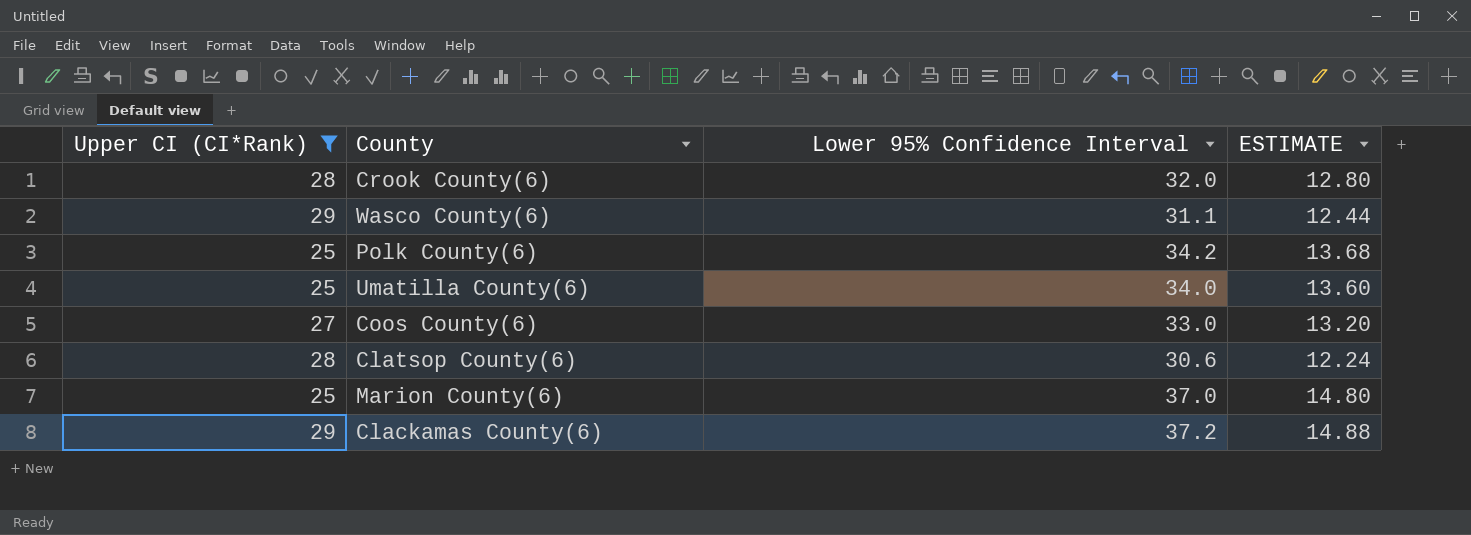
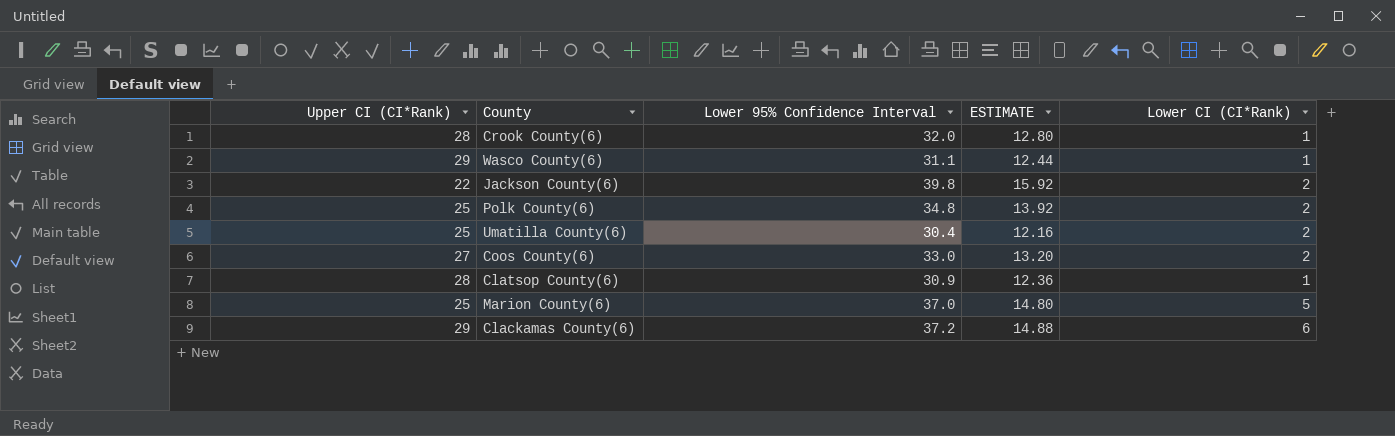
filter: Upper CI (CI*Rank) != 22 -> none
column Lower CI (CI*Rank) | position: none -> 5
Polk County(6) | Lower 95% Confidence Interval: 34.2 -> 34.8
Polk County(6) | ESTIMATE: 13.68 -> 13.92
Umatilla County(6) | Lower 95% Confidence Interval: 34.0 -> 30.4
Umatilla County(6) | ESTIMATE: 13.60 -> 12.16
Clatsop County(6) | Lower 95% Confidence Interval: 30.6 -> 30.9
Clatsop County(6) | ESTIMATE: 12.24 -> 12.36

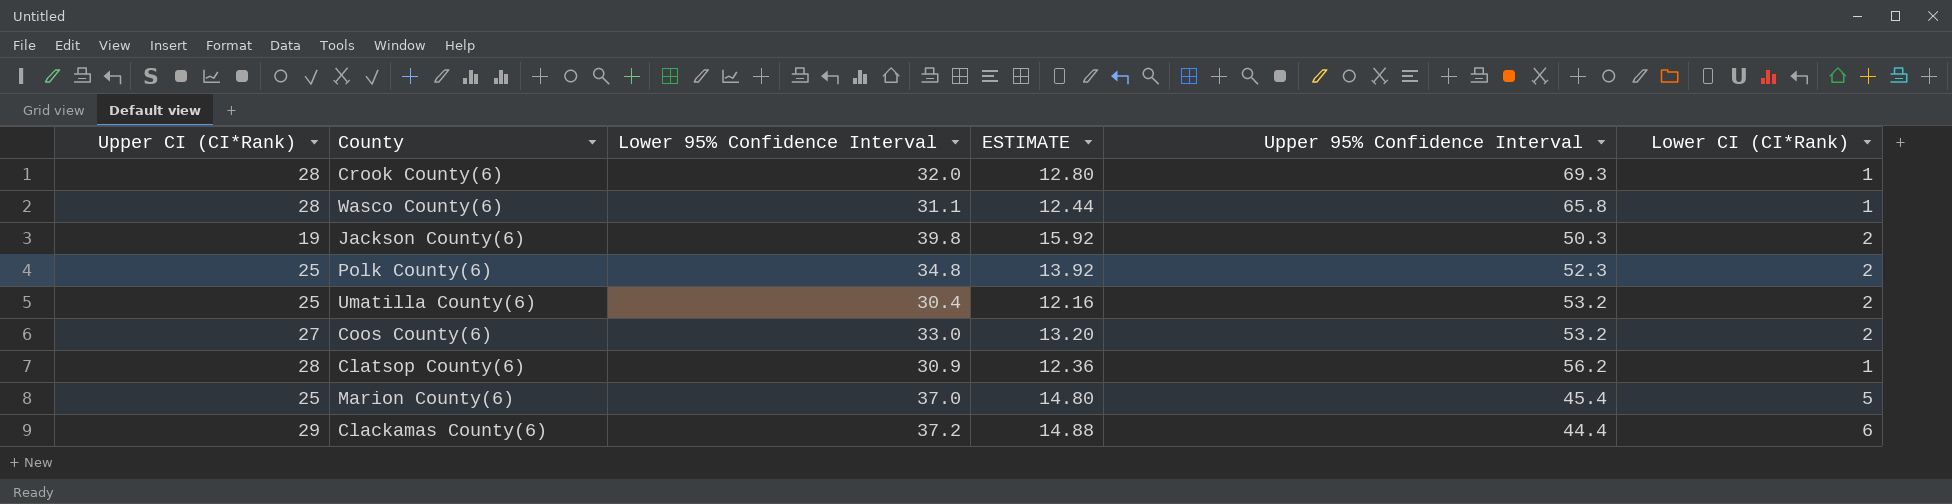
column Upper 95% Confidence Interval | position: none -> 5
Wasco County(6) | Upper CI (CI*Rank): 29 -> 28
Jackson County(6) | Upper CI (CI*Rank): 22 -> 19

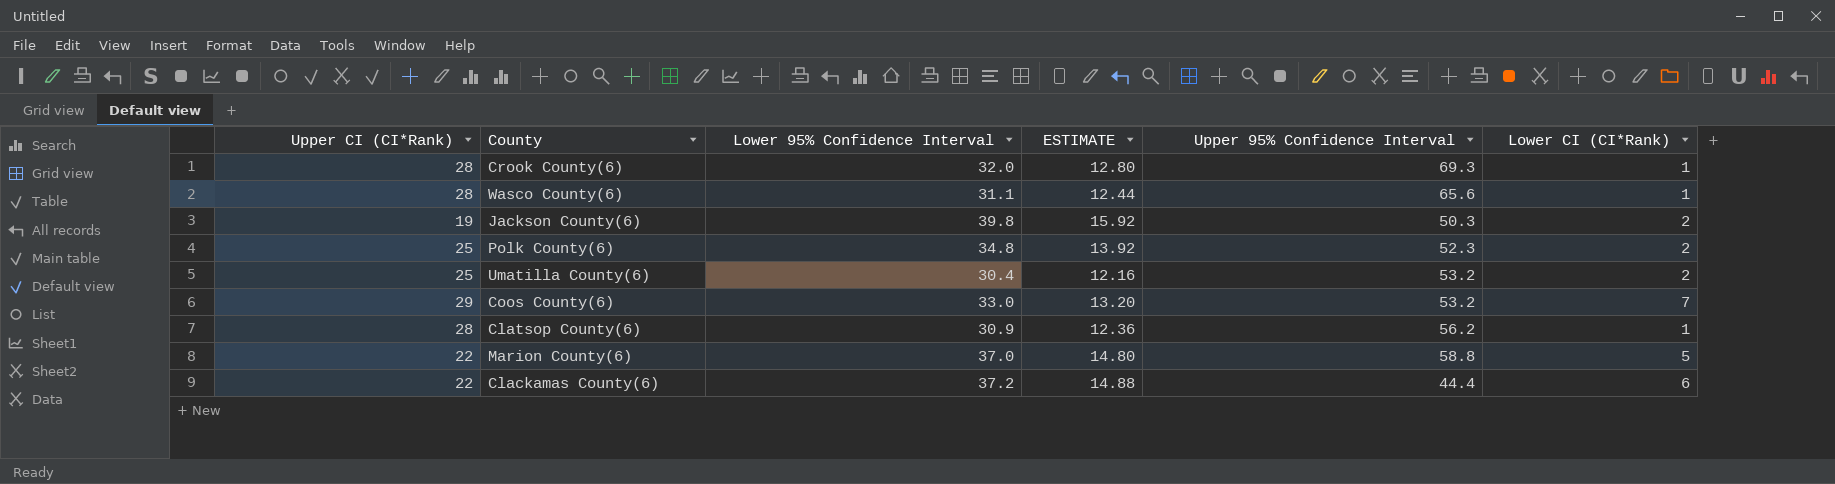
Wasco County(6) | Upper 95% Confidence Interval: 65.8 -> 65.6
Coos County(6) | Upper CI (CI*Rank): 27 -> 29
Coos County(6) | Lower CI (CI*Rank): 2 -> 7
Marion County(6) | Upper CI (CI*Rank): 25 -> 22
Marion County(6) | Upper 95% Confidence Interval: 45.4 -> 58.8
Clackamas County(6) | Upper CI (CI*Rank): 29 -> 22

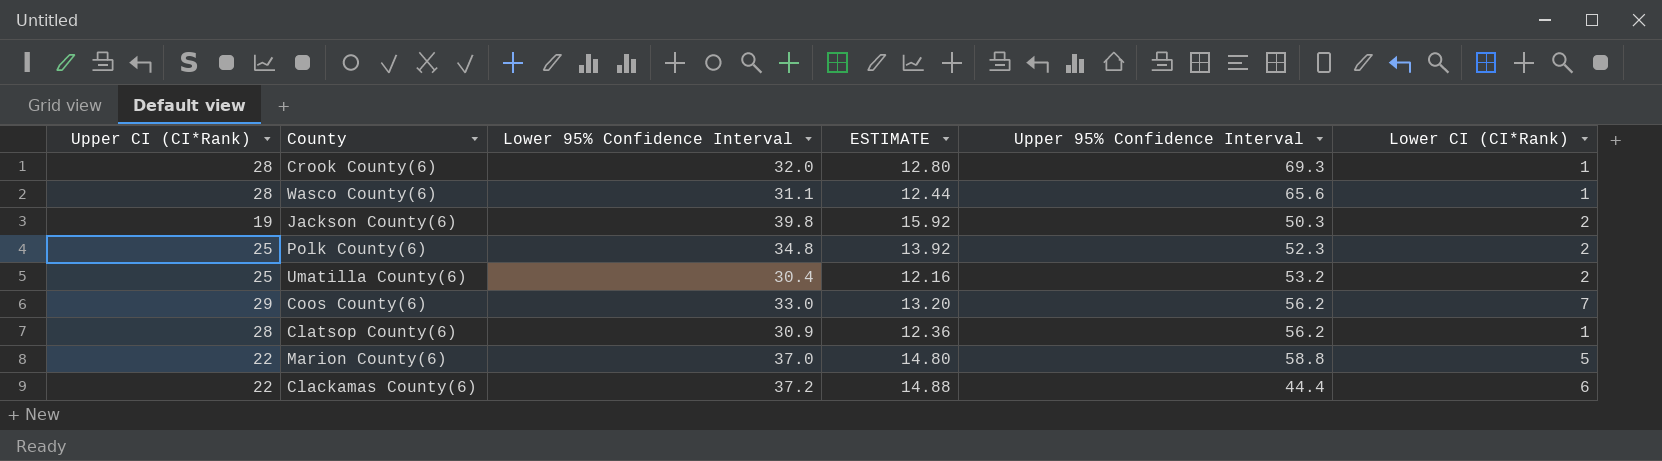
Coos County(6) | Upper 95% Confidence Interval: 53.2 -> 56.2

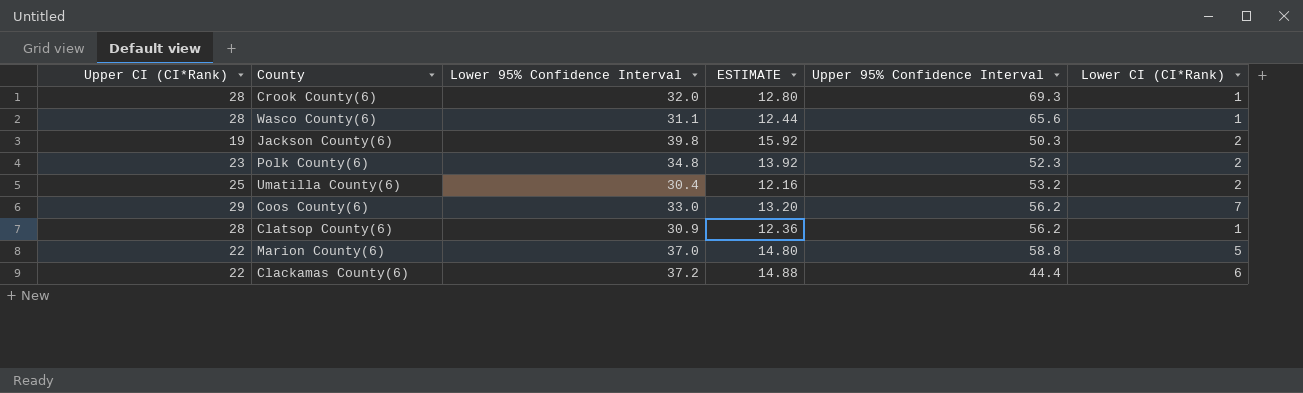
Polk County(6) | Upper CI (CI*Rank): 25 -> 23

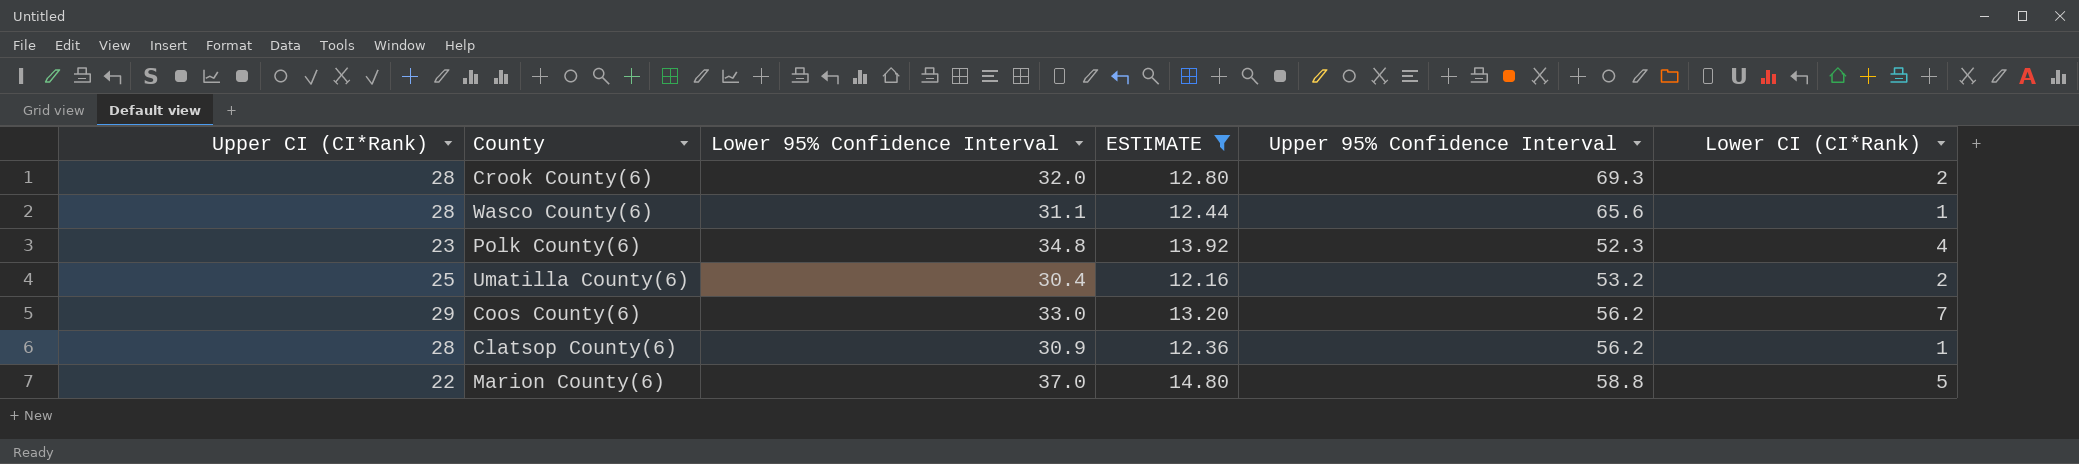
filter: none -> ESTIMATE <= 14.80
Crook County(6) | Lower CI (CI*Rank): 1 -> 2
Polk County(6) | Lower CI (CI*Rank): 2 -> 4

